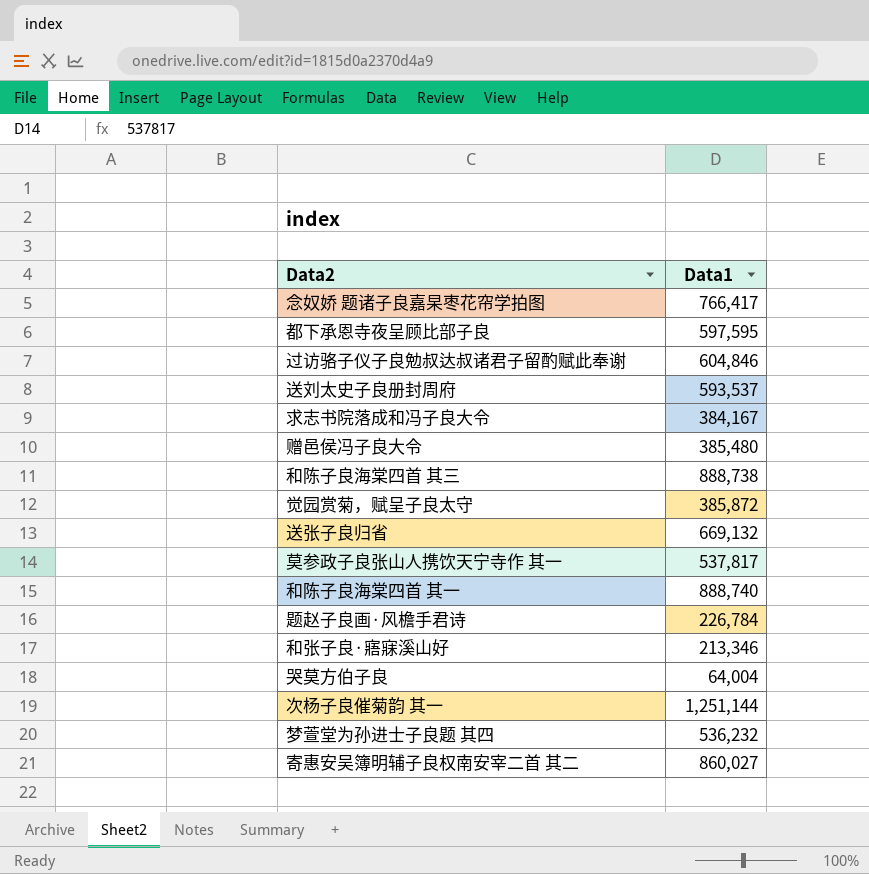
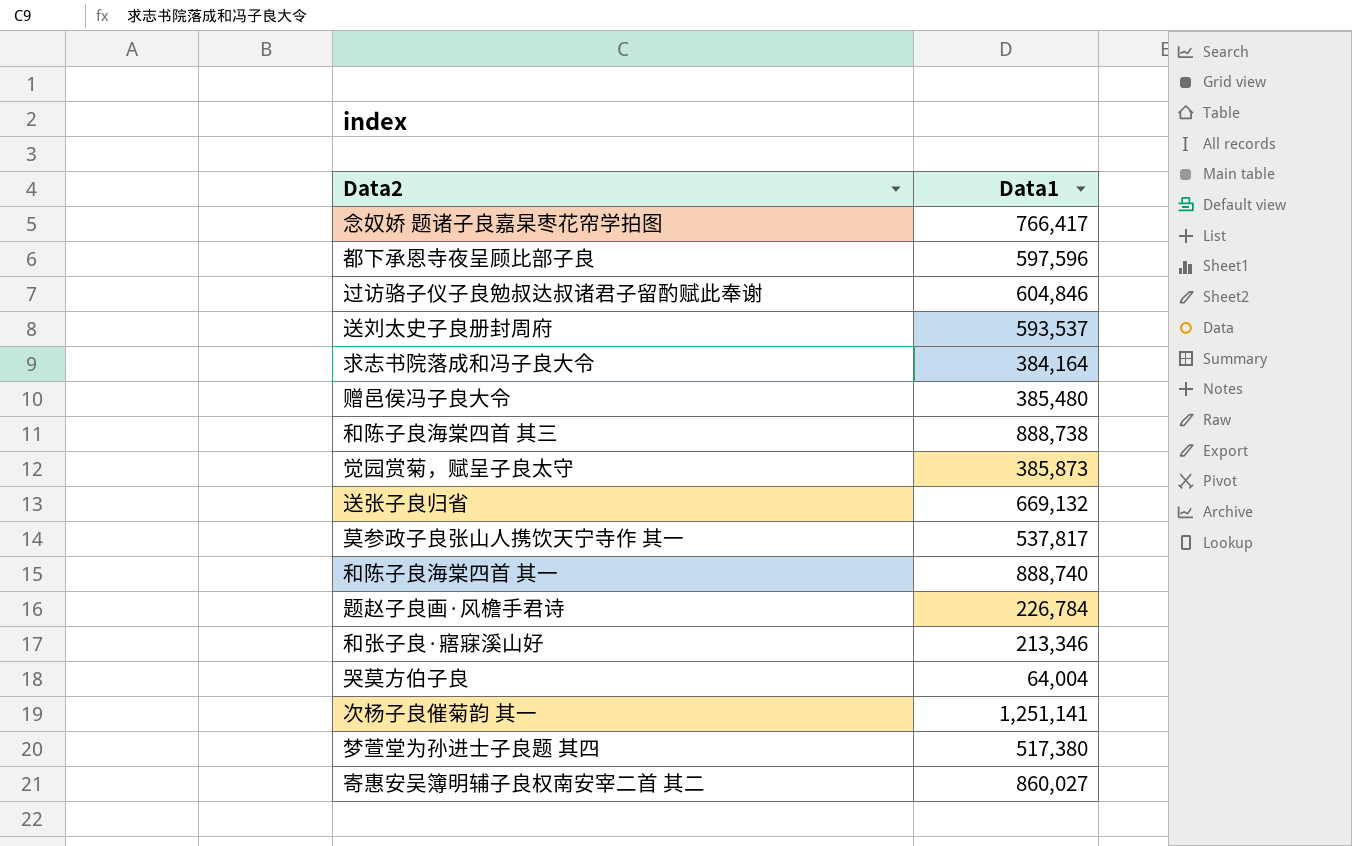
都下承恩寺夜呈顾比部子良 | Data1: 597,595 -> 597,596
求志书院落成和冯子良大令 | Data1: 384,167 -> 384,164
觉园赏菊，赋呈子良太守 | Data1: 385,872 -> 385,873
次杨子良催菊韵 其一 | Data1: 1,251,144 -> 1,251,141
梦萱堂为孙进士子良题 其四 | Data1: 536,232 -> 517,380

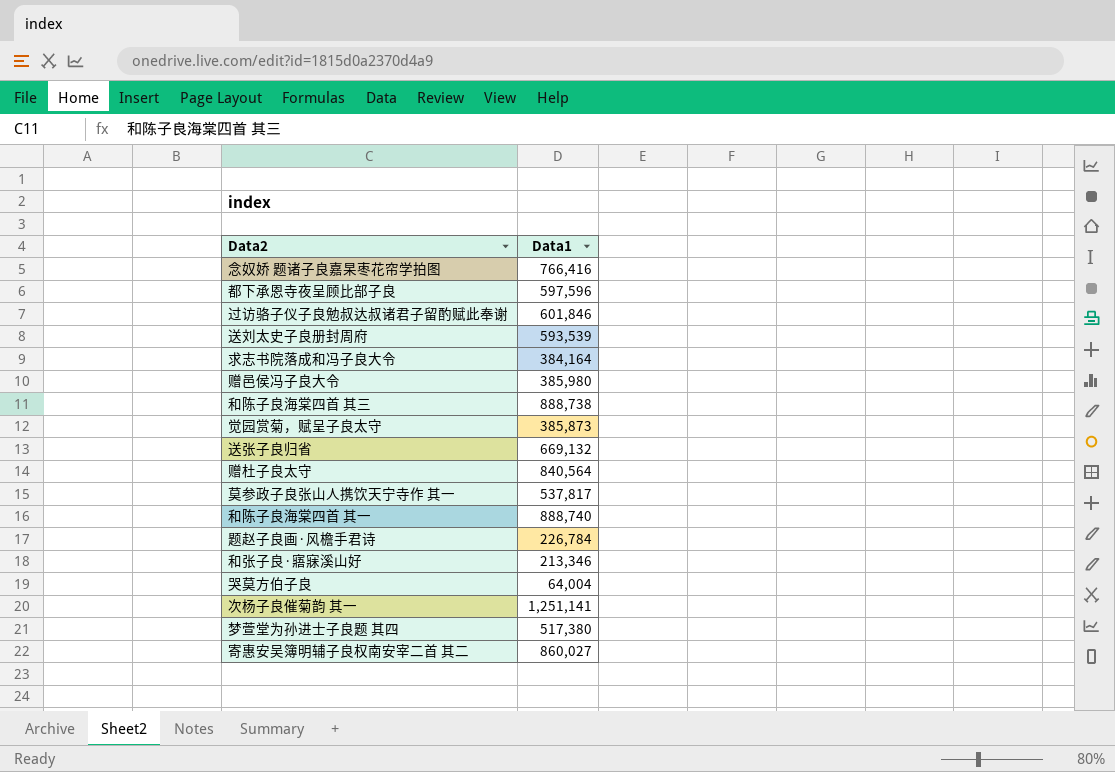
念奴娇 题诸子良嘉杲枣花帘学拍图 | Data1: 766,417 -> 766,416
过访骆子仪子良勉叔达叔诸君子留酌赋此奉谢 | Data1: 604,846 -> 601,846
送刘太史子良册封周府 | Data1: 593,537 -> 593,539
赠邑侯冯子良大令 | Data1: 385,480 -> 385,980
row 赠杜子良太守: none -> 840,564

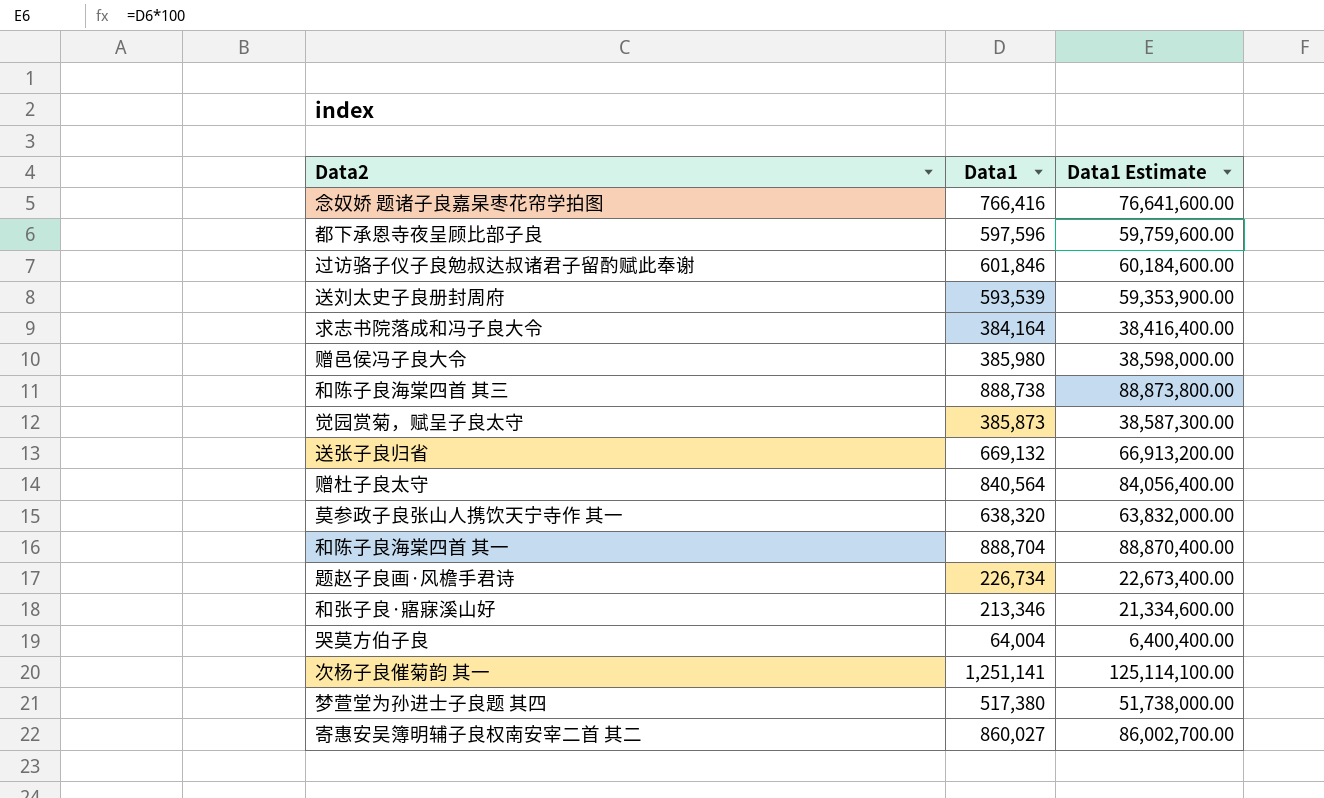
column Data1 Estimate | formula: none -> [Data1] * 100
莫参政子良张山人携饮天宁寺作 其一 | Data1: 537,817 -> 638,320
和陈子良海棠四首 其一 | Data1: 888,740 -> 888,704
题赵子良画·风檐手君诗 | Data1: 226,784 -> 226,734

